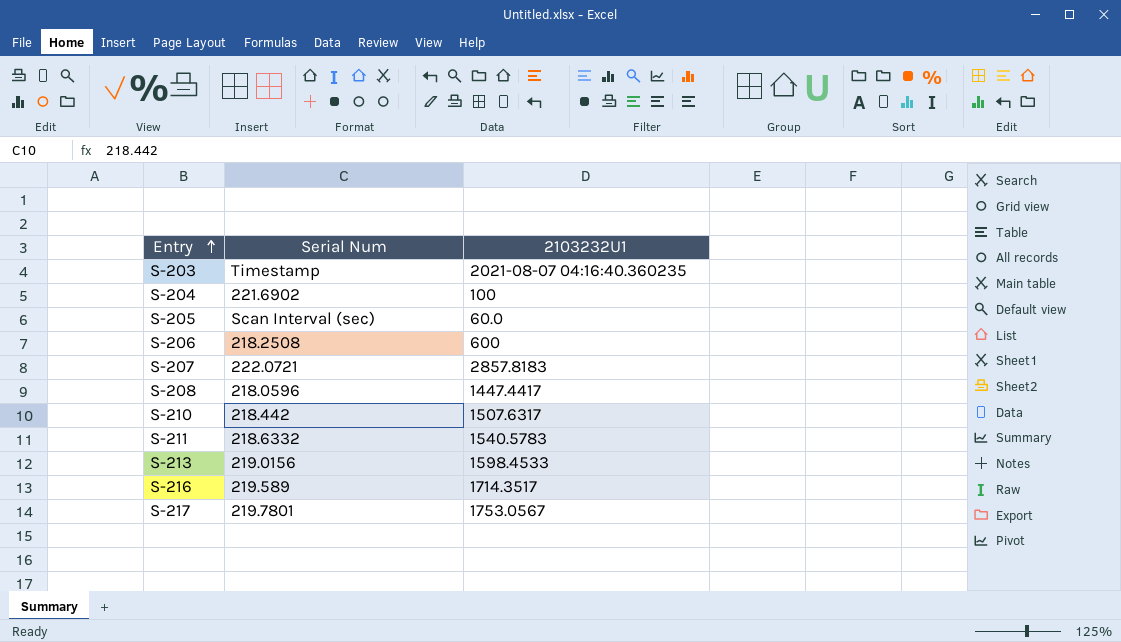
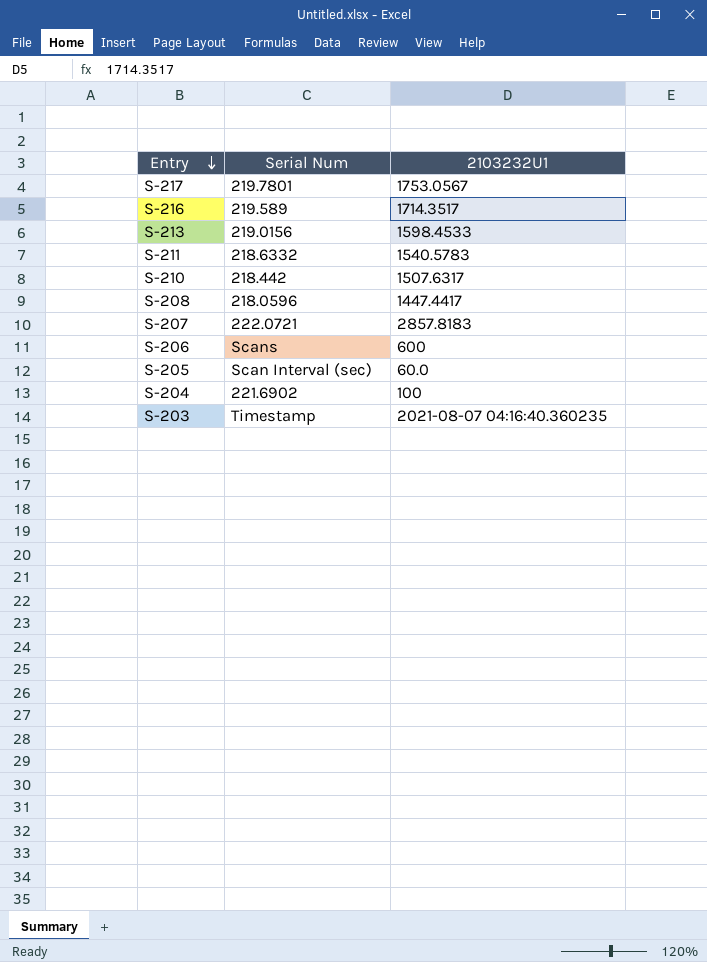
row order: Entry ascending -> Entry descending
S-206 | Serial Num: 218.2508 -> Scans

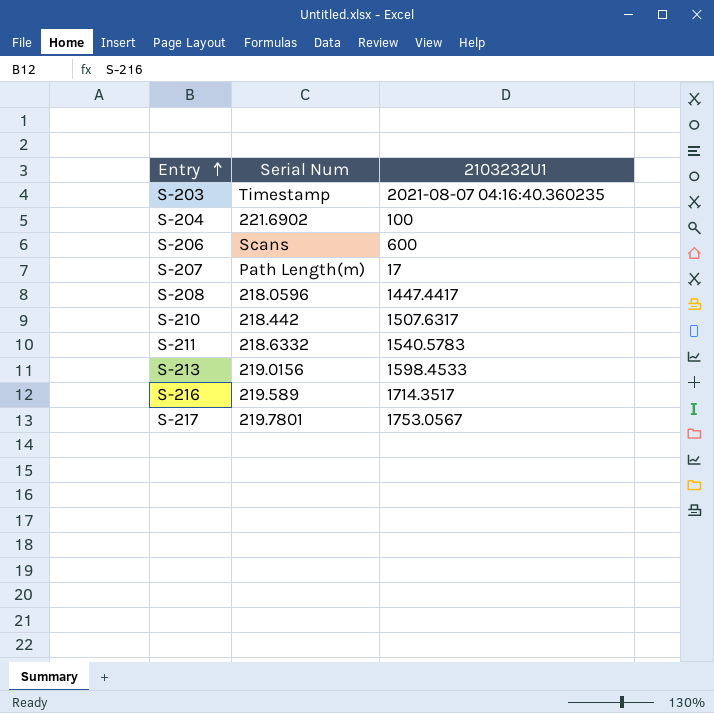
row order: Entry descending -> Entry ascending
row S-205: Scan Interval (sec) | 60.0 -> none
S-207 | Serial Num: 222.0721 -> Path Length(m)
S-207 | 2103232U1: 2857.8183 -> 17

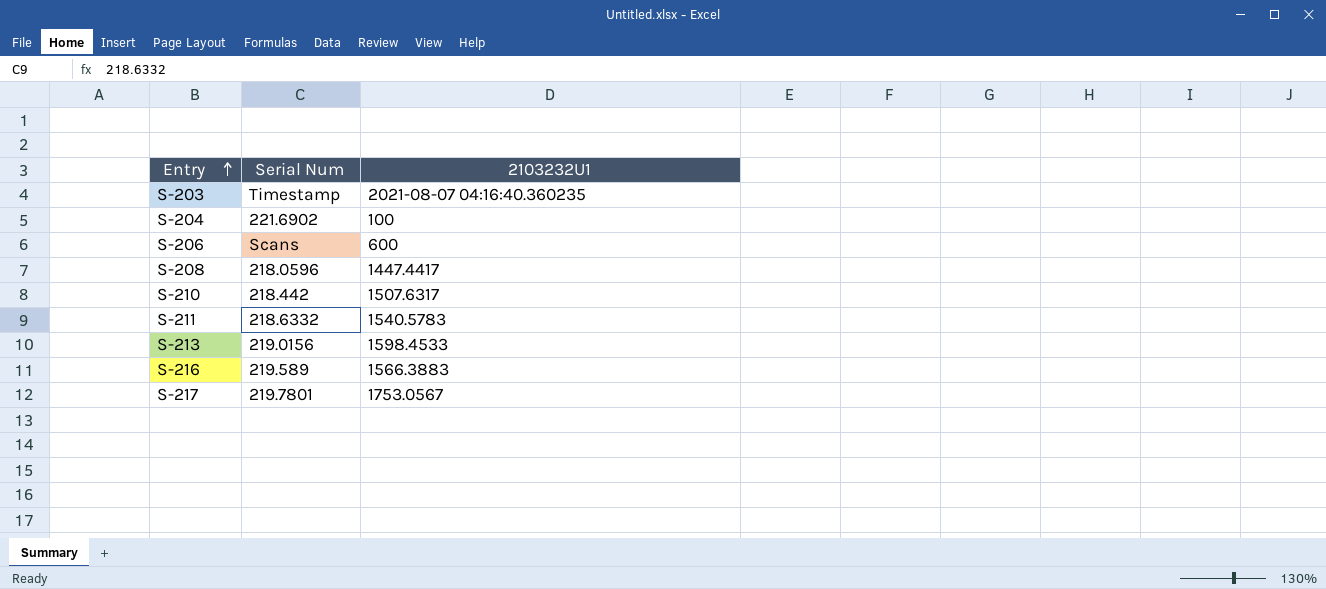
row S-207: Path Length(m) | 17 -> none
S-216 | 2103232U1: 1714.3517 -> 1566.3883

